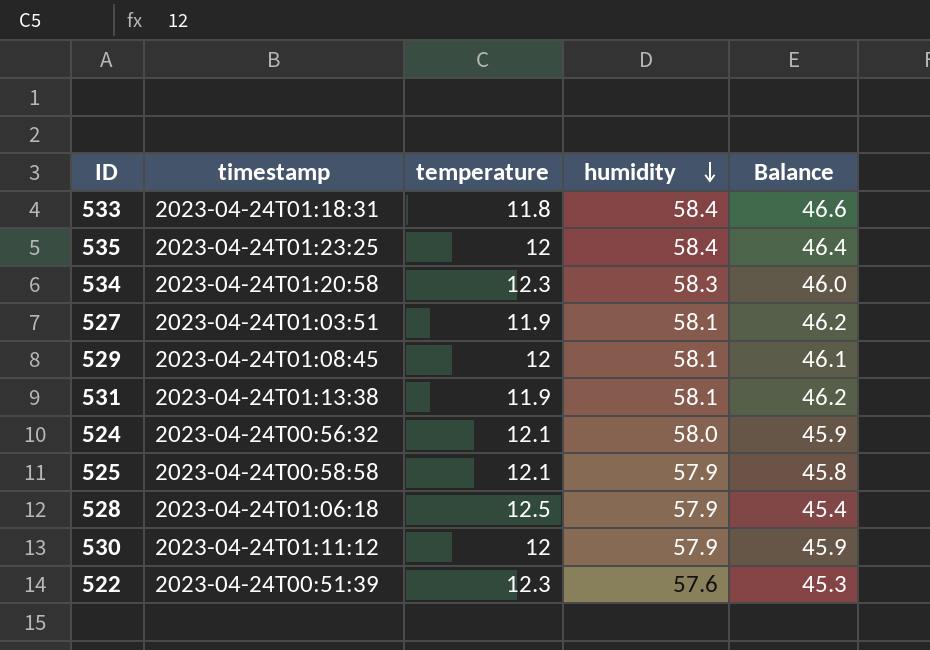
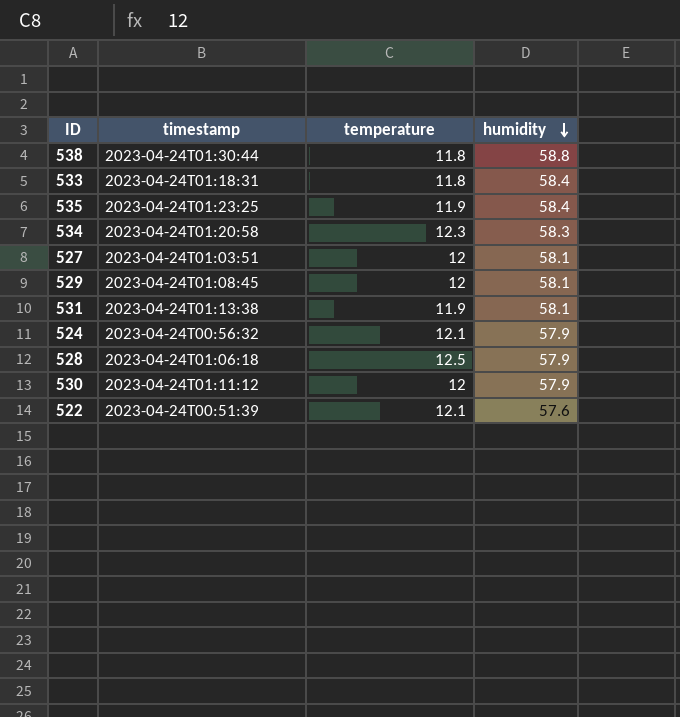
column Balance | formula: [humidity] - [temperature] -> none
row 525: 2023-04-24T00:58:58 | 12.1 | 57.9 | 45.8 -> none
row 538: none -> 2023-04-24T01:30:44 | 11.8 | 58.8
535 | temperature: 12 -> 11.9
527 | temperature: 11.9 -> 12
524 | humidity: 58.0 -> 57.9
522 | temperature: 12.3 -> 12.1

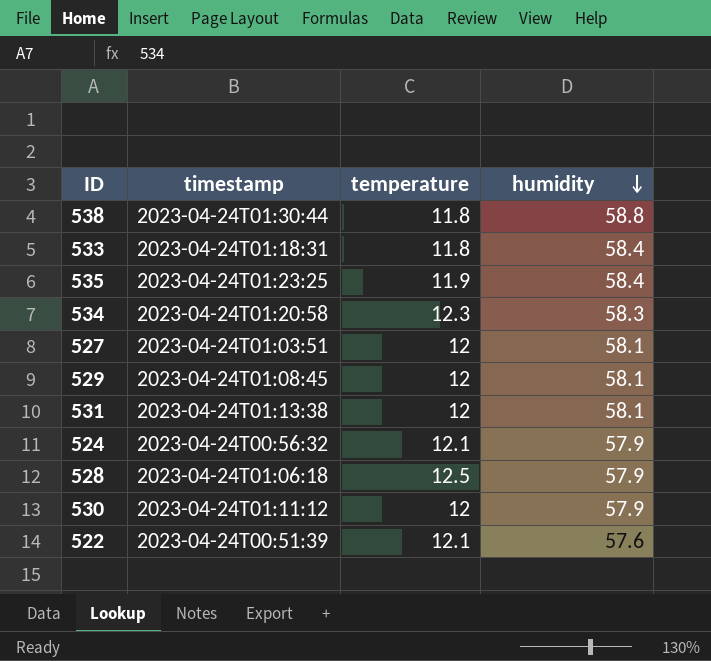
531 | temperature: 11.9 -> 12

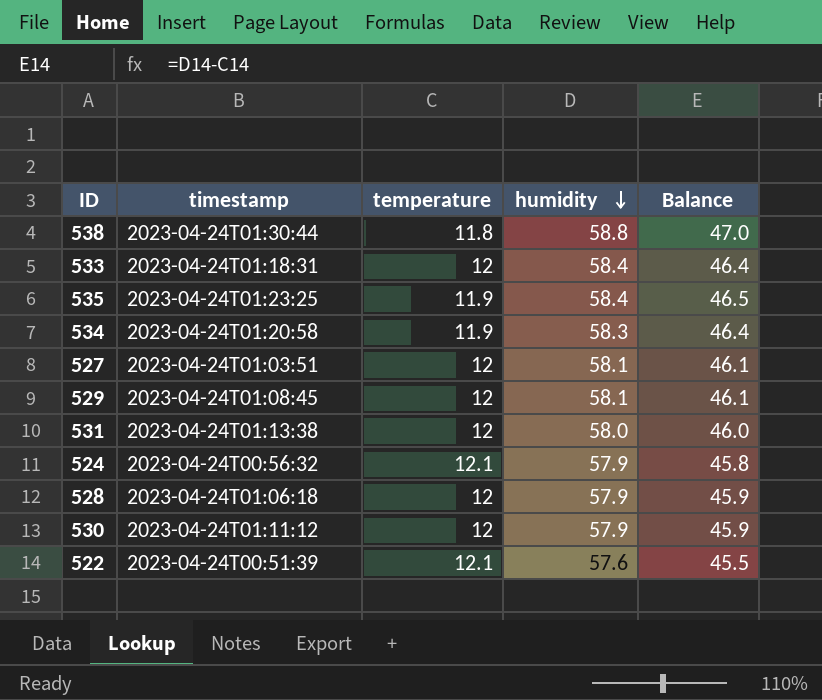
column Balance | formula: none -> [humidity] - [temperature]
533 | temperature: 11.8 -> 12
534 | temperature: 12.3 -> 11.9
531 | humidity: 58.1 -> 58.0
528 | temperature: 12.5 -> 12

